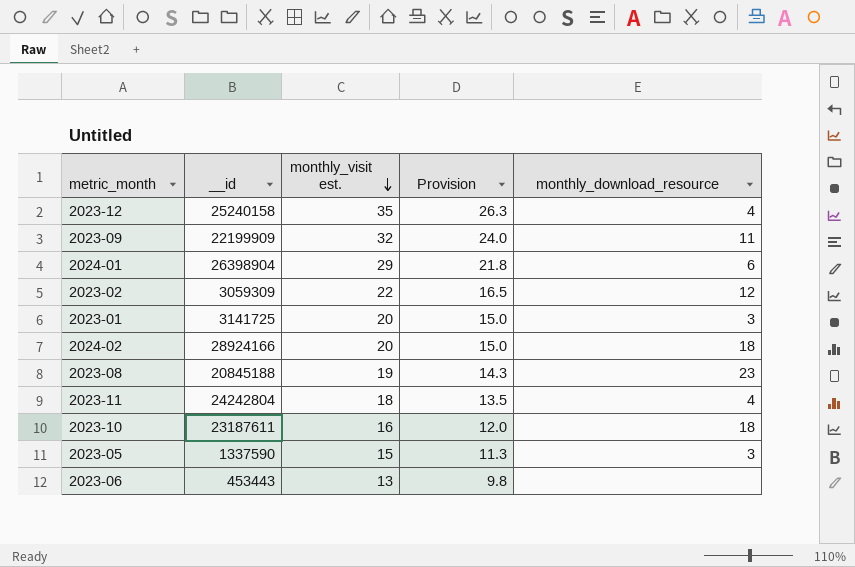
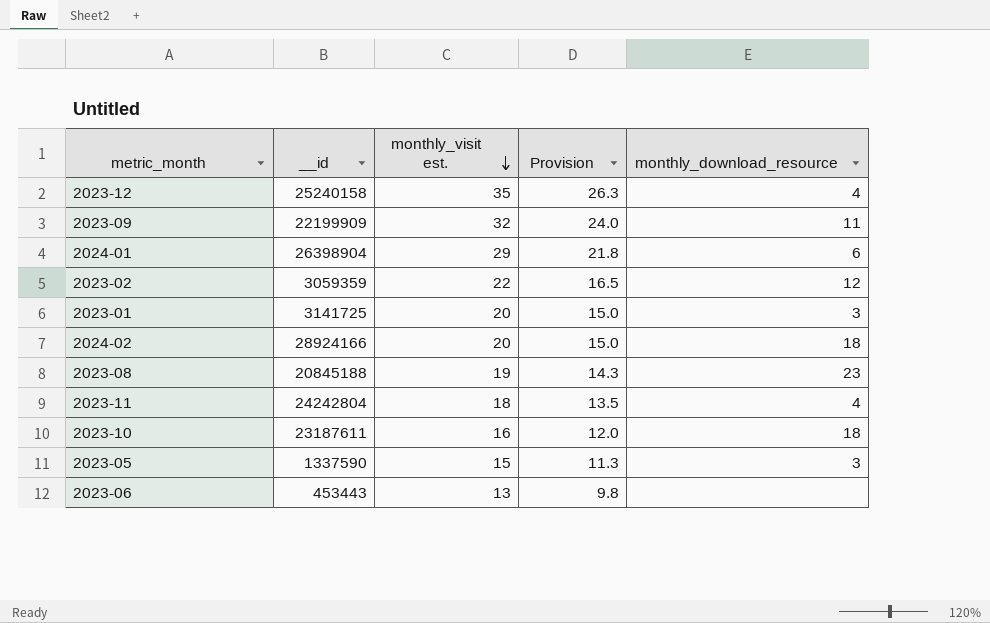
2023-02 | __id: 3059309 -> 3059359

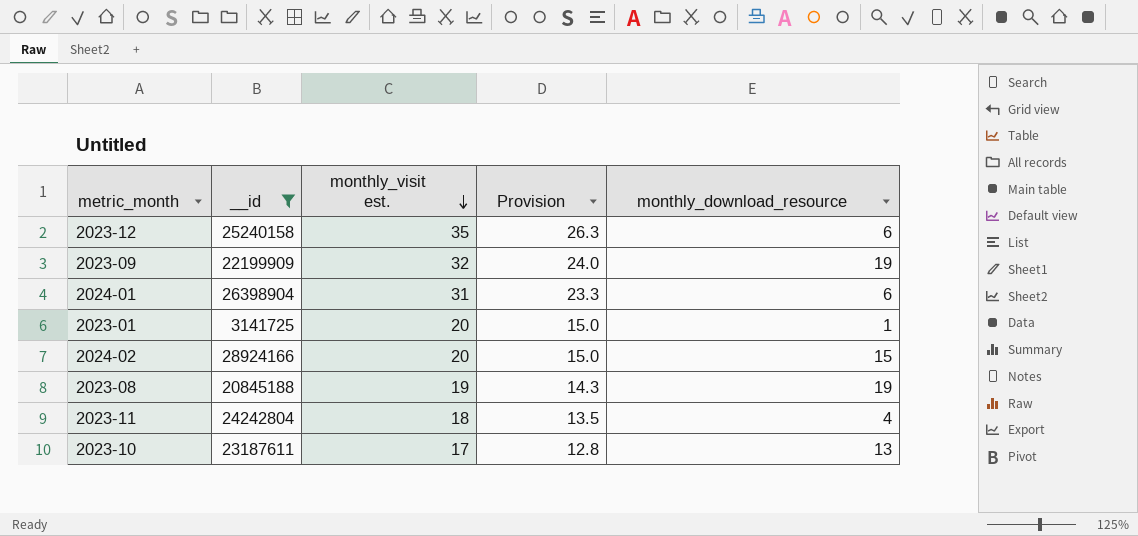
filter: none -> __id >= 3141725
2023-12 | monthly_download_resource: 4 -> 6
2023-09 | monthly_download_resource: 11 -> 19
2024-01 | monthly_visit est.: 29 -> 31
2024-01 | Provision: 21.8 -> 23.3
2023-01 | monthly_download_resource: 3 -> 1
2024-02 | monthly_download_resource: 18 -> 15
2023-08 | monthly_download_resource: 23 -> 19
2023-10 | monthly_visit est.: 16 -> 17
2023-10 | Provision: 12.0 -> 12.8
2023-10 | monthly_download_resource: 18 -> 13

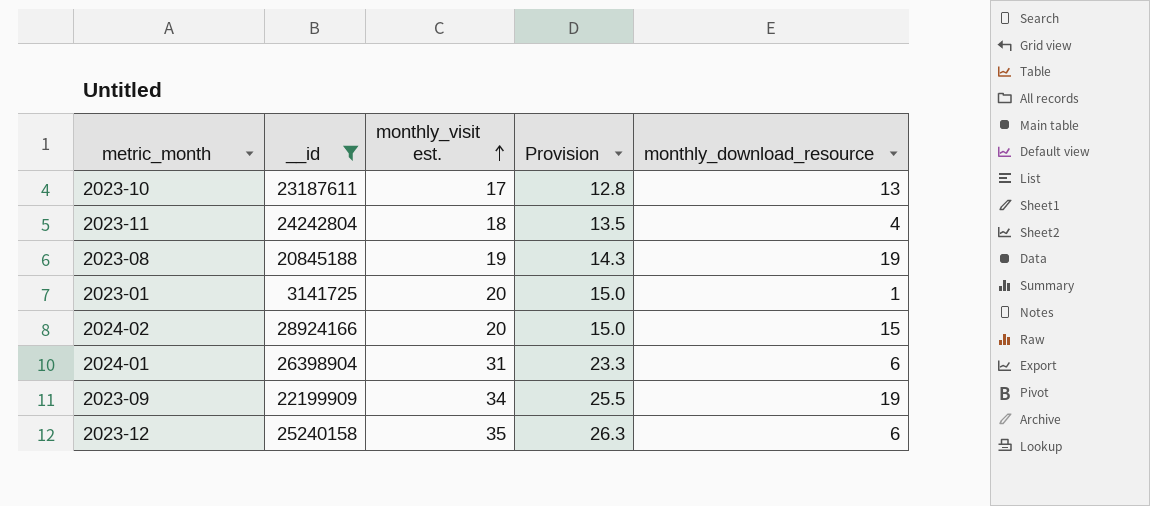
row order: monthly_visit est. descending -> monthly_visit est. ascending
2023-09 | monthly_visit est.: 32 -> 34
2023-09 | Provision: 24.0 -> 25.5

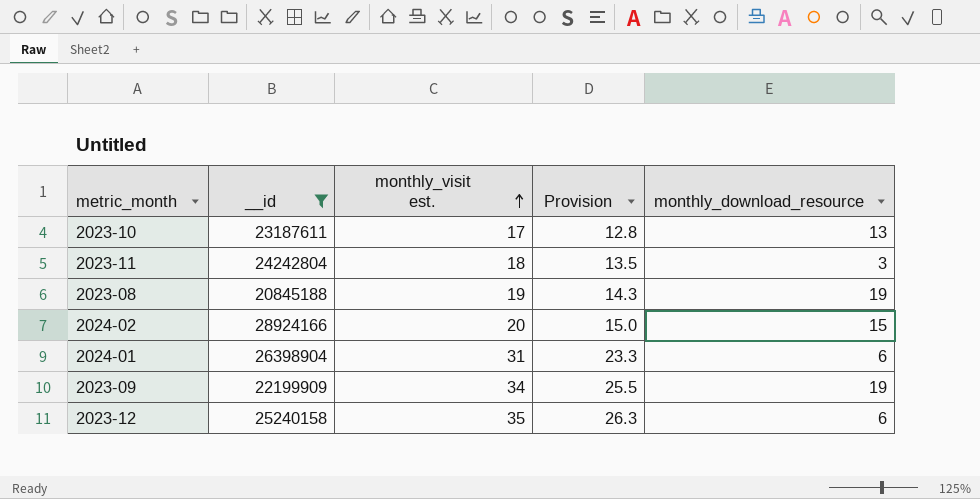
row 2023-01: 3141725 | 20 | 15.0 | 1 -> none
2023-11 | monthly_download_resource: 4 -> 3

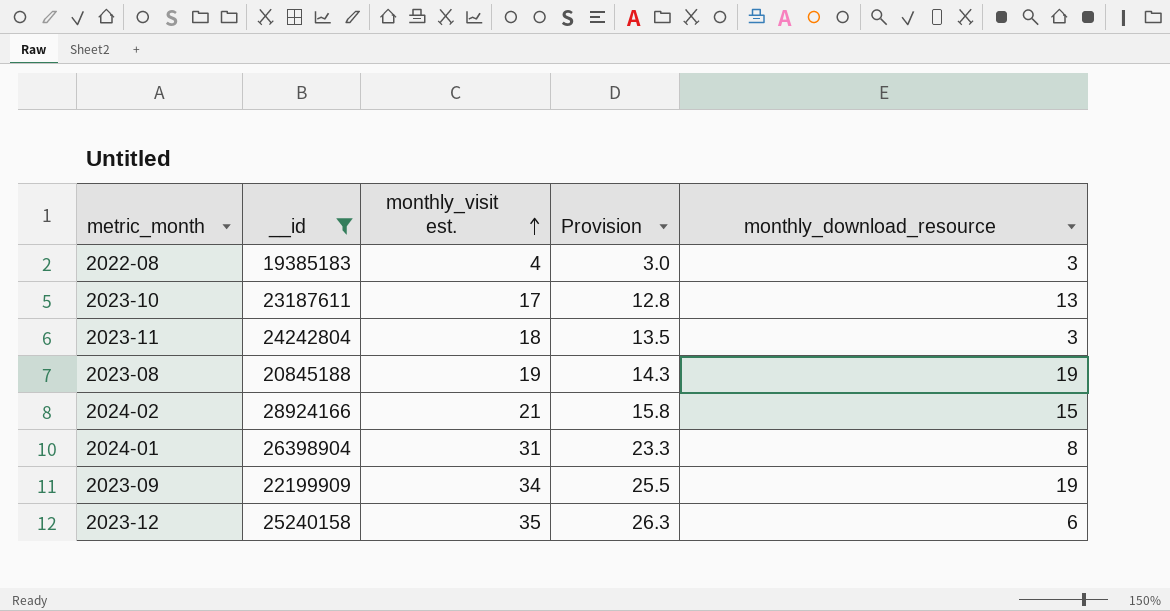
row 2022-08: none -> 19385183 | 4 | 3.0 | 3
2024-02 | monthly_visit est.: 20 -> 21
2024-02 | Provision: 15.0 -> 15.8
2024-01 | monthly_download_resource: 6 -> 8

